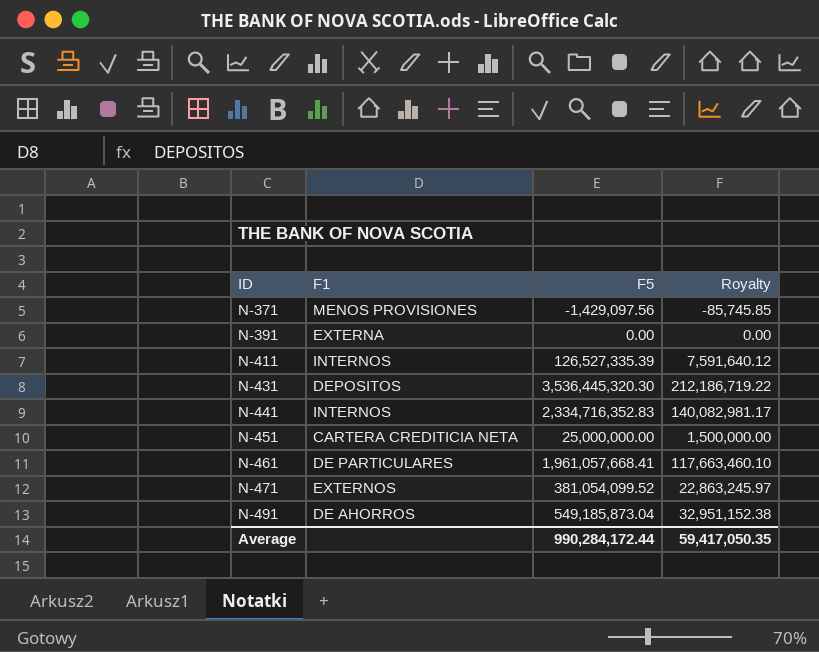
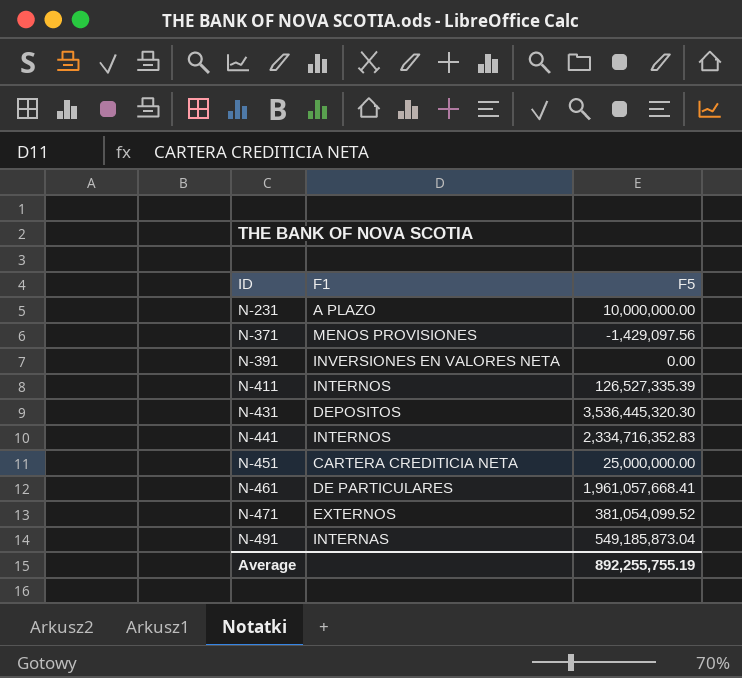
column Royalty | formula: [F5] * 0.06 -> none
row N-231: none -> A PLAZO | 10,000,000.00
N-391 | F1: EXTERNA -> INVERSIONES EN VALORES NETA
N-491 | F1: DE AHORROS -> INTERNAS
Average | F5: 990,284,172.44 -> 892,255,755.19

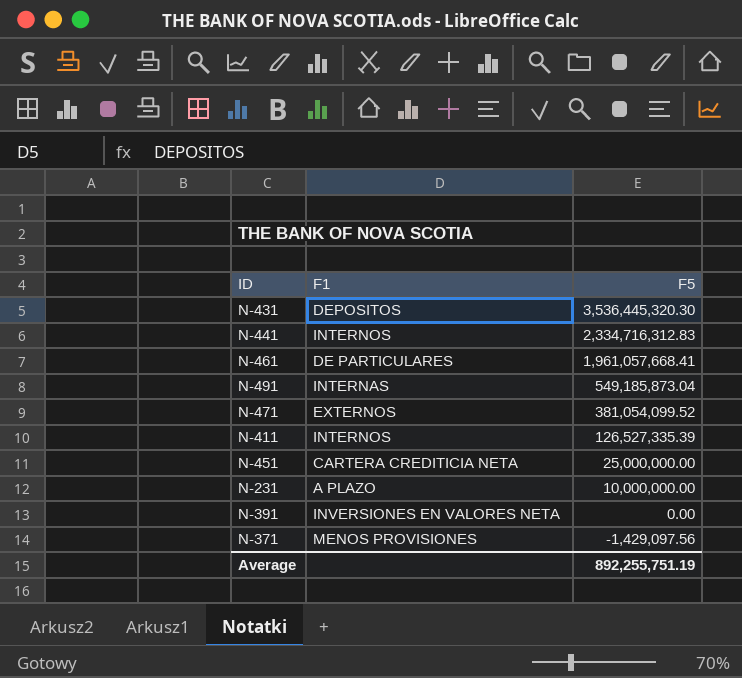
row order: ID ascending -> F5 descending
N-441 | F5: 2,334,716,352.83 -> 2,334,716,312.83
Average | F5: 892,255,755.19 -> 892,255,751.19

